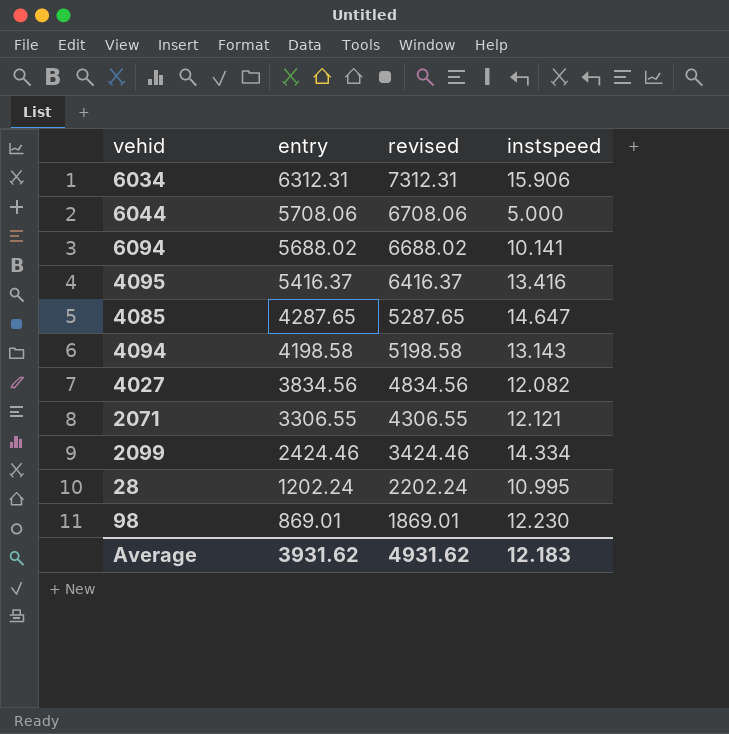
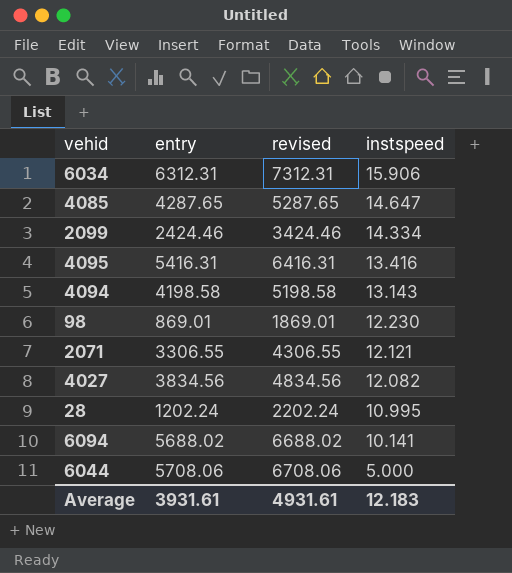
row order: entry descending -> instspeed descending
4095 | entry: 5416.37 -> 5416.31
4095 | revised: 6416.37 -> 6416.31
Average | entry: 3931.62 -> 3931.61
Average | revised: 4931.62 -> 4931.61

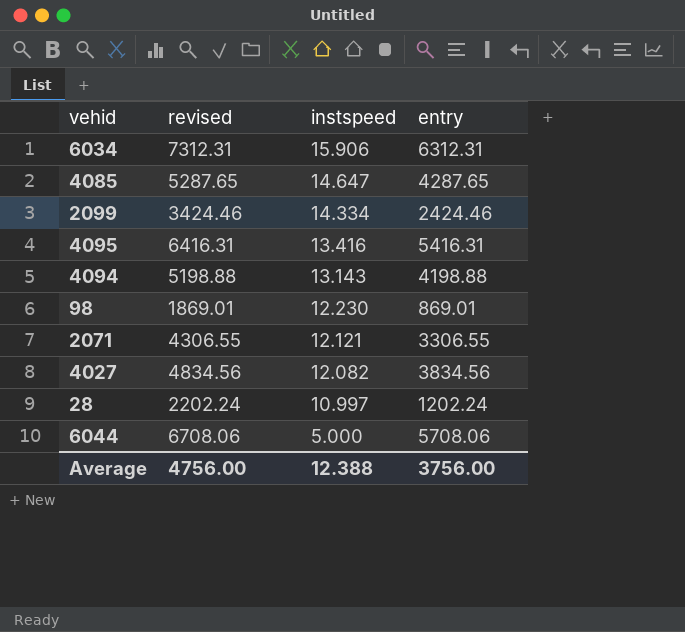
column entry | position: 2 -> 4
row 6094: 5688.02 | 6688.02 | 10.141 -> none
4094 | revised: 5198.58 -> 5198.88
4094 | entry: 4198.58 -> 4198.88
28 | instspeed: 10.995 -> 10.997
Average | revised: 4931.61 -> 4756.00
Average | instspeed: 12.183 -> 12.388
Average | entry: 3931.61 -> 3756.00

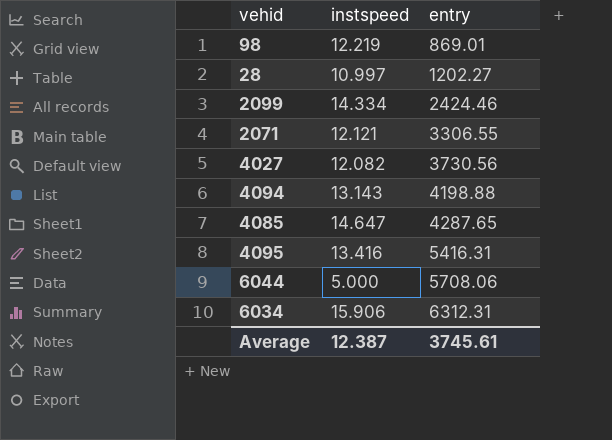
row order: instspeed descending -> entry ascending
column revised | formula: [entry] + 1000 -> none
98 | instspeed: 12.230 -> 12.219
28 | entry: 1202.24 -> 1202.27
4027 | entry: 3834.56 -> 3730.56
Average | instspeed: 12.388 -> 12.387
Average | entry: 3756.00 -> 3745.61

